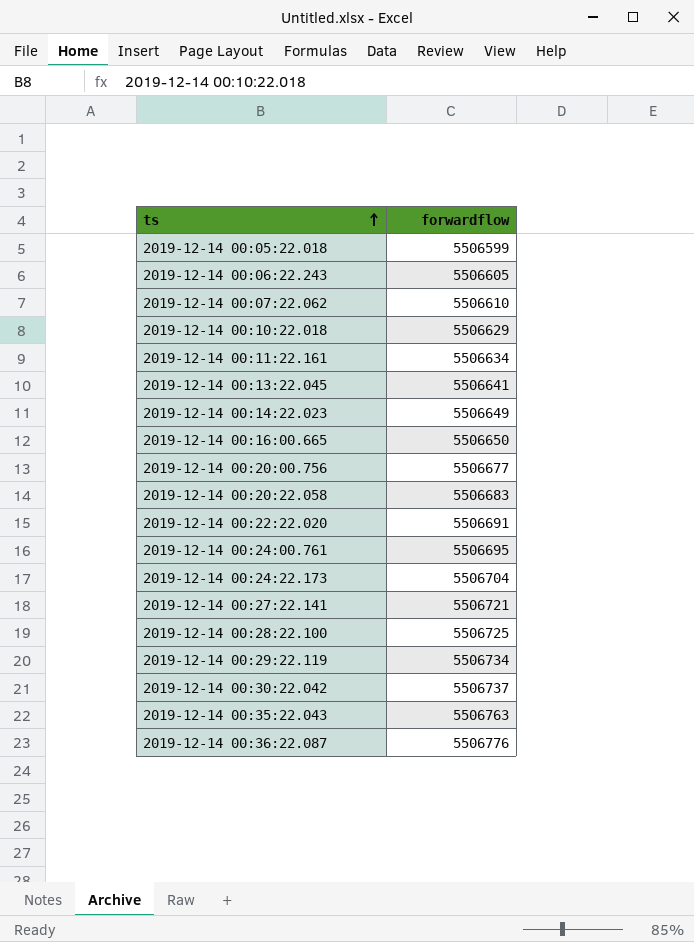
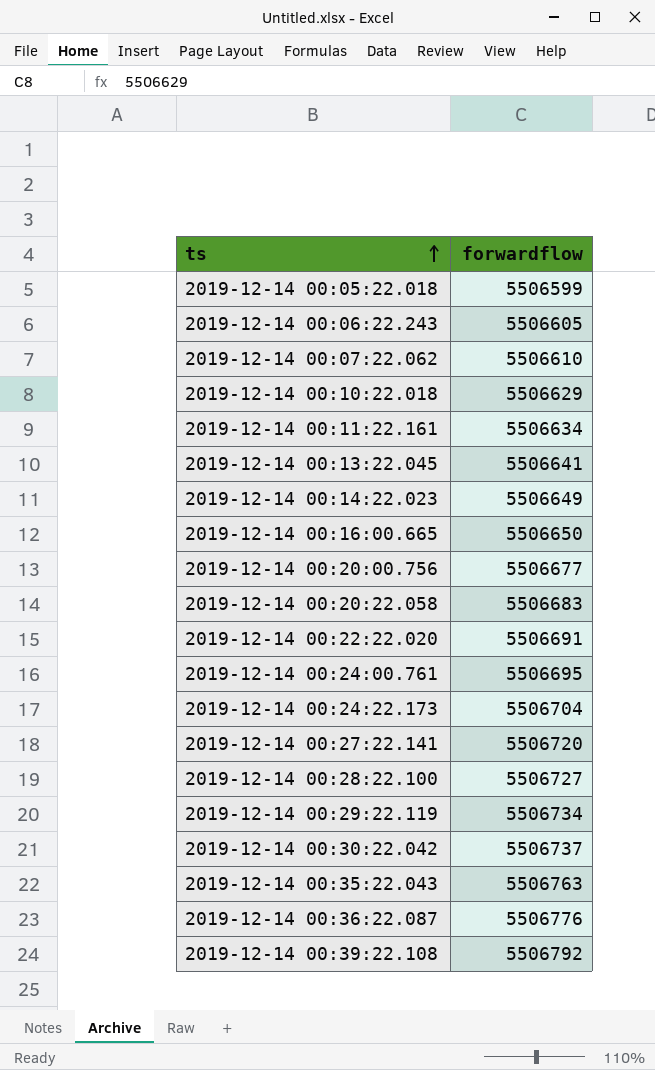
2019-12-14 00:27:22.141 | forwardflow: 5506721 -> 5506720
2019-12-14 00:28:22.100 | forwardflow: 5506725 -> 5506727
row 2019-12-14 00:39:22.108: none -> 5506792

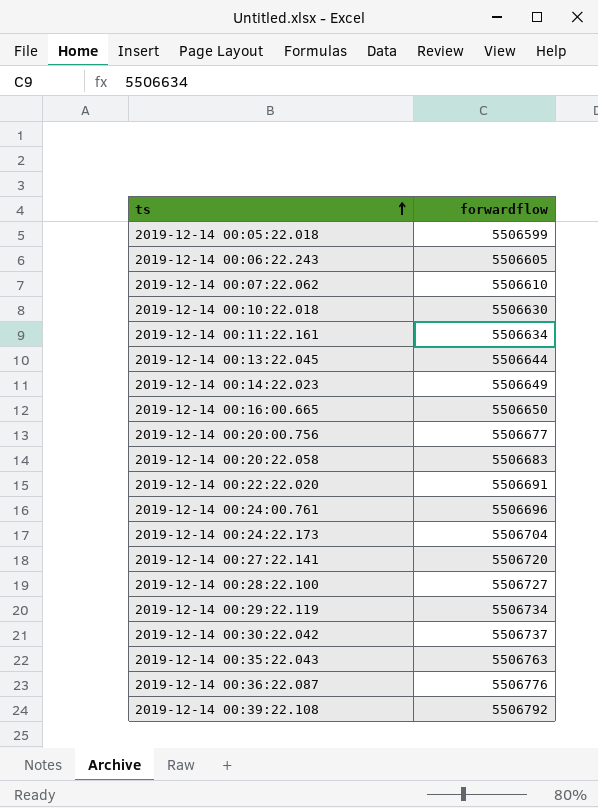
2019-12-14 00:10:22.018 | forwardflow: 5506629 -> 5506630
2019-12-14 00:13:22.045 | forwardflow: 5506641 -> 5506644
2019-12-14 00:24:00.761 | forwardflow: 5506695 -> 5506696

